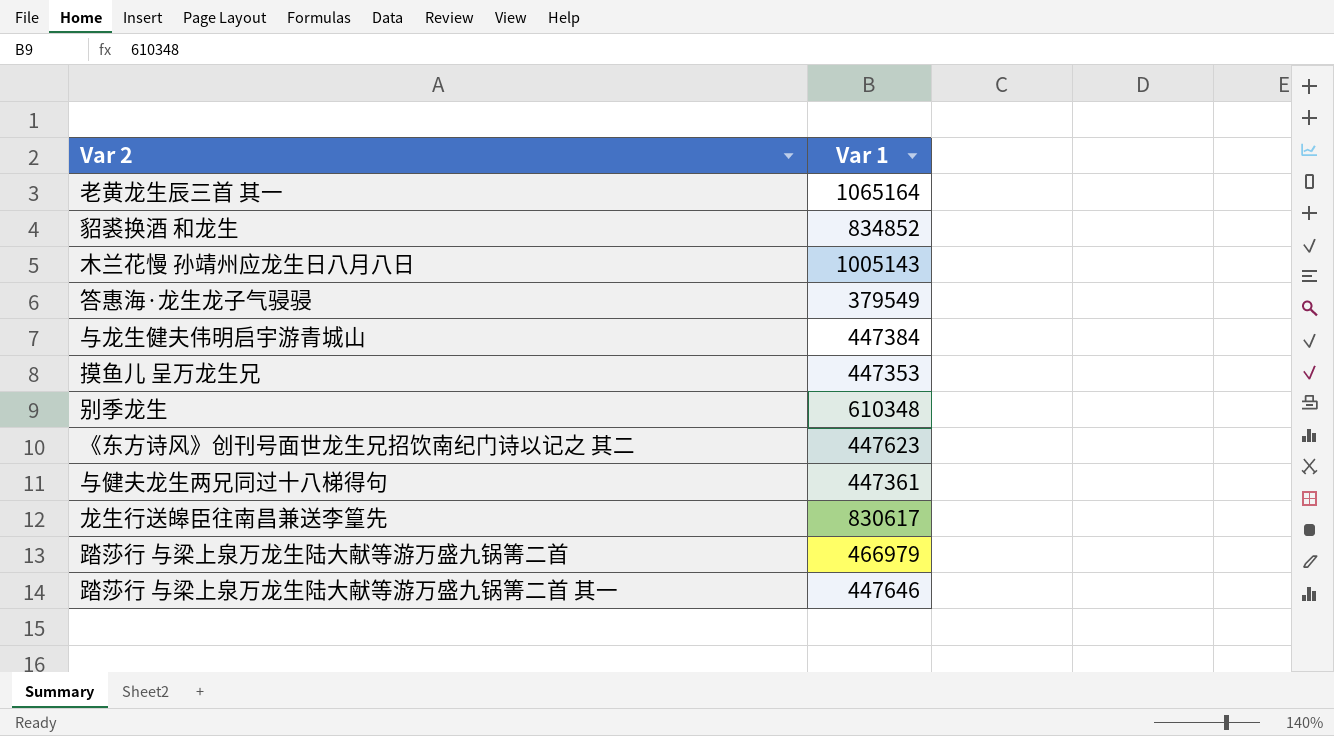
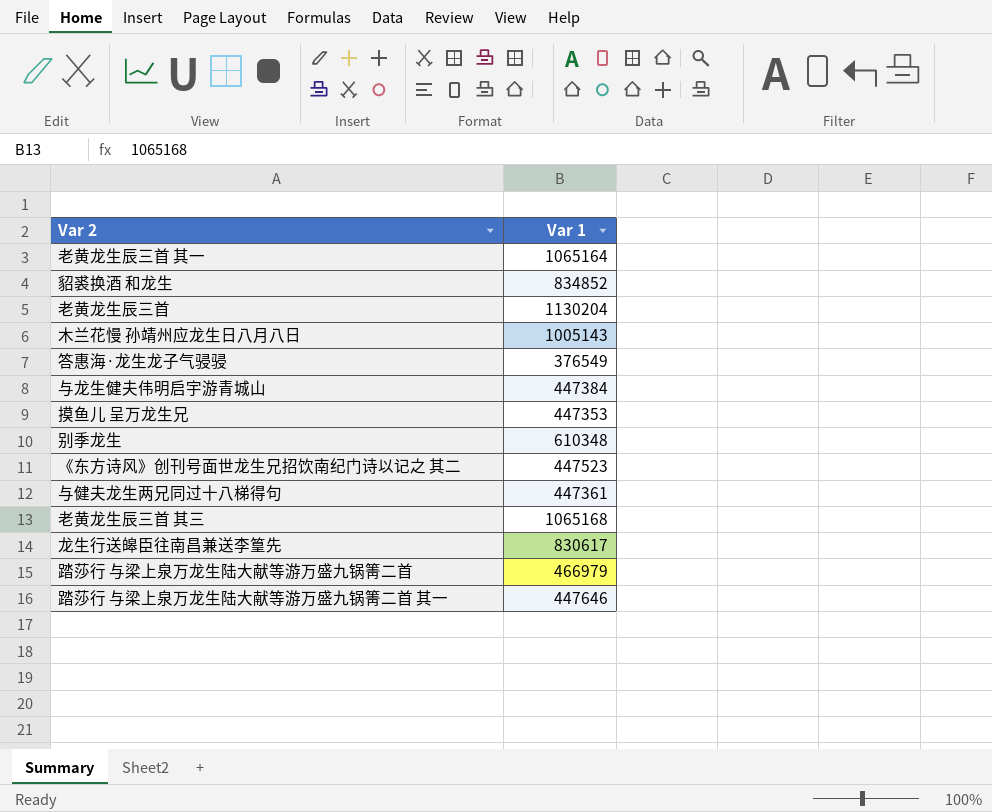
row 老黄龙生辰三首: none -> 1130204
答惠海·龙生龙子气骎骎 | Var 1: 379549 -> 376549
《东方诗风》创刊号面世龙生兄招饮南纪门诗以记之 其二 | Var 1: 447623 -> 447523
row 老黄龙生辰三首 其三: none -> 1065168

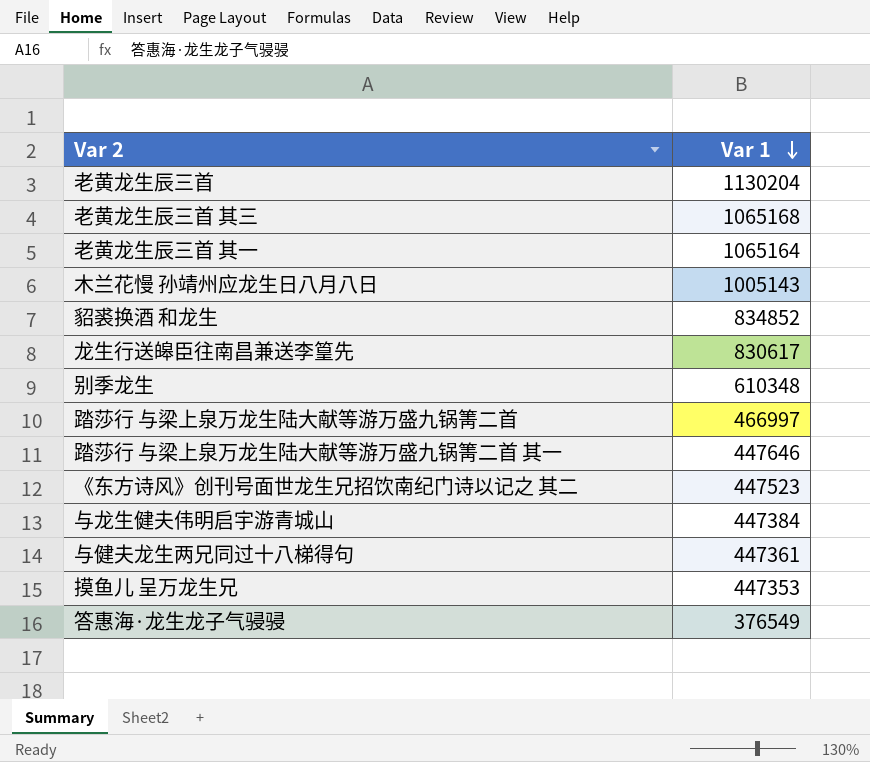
row order: none -> Var 1 descending
踏莎行 与梁上泉万龙生陆大献等游万盛九锅箐二首 | Var 1: 466979 -> 466997

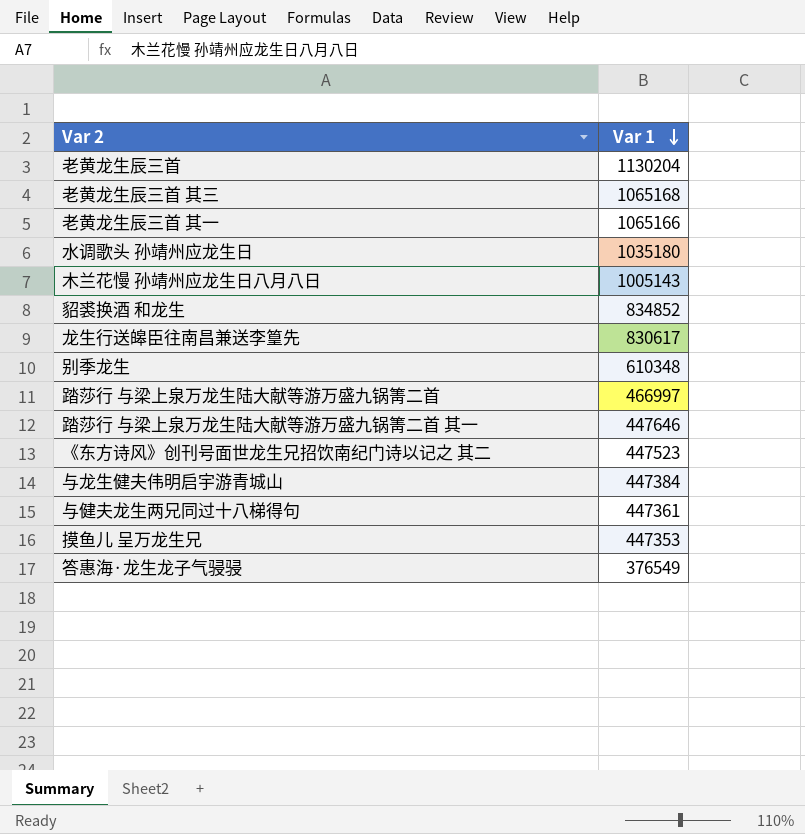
老黄龙生辰三首 其一 | Var 1: 1065164 -> 1065166
row 水调歌头 孙靖州应龙生日: none -> 1035180

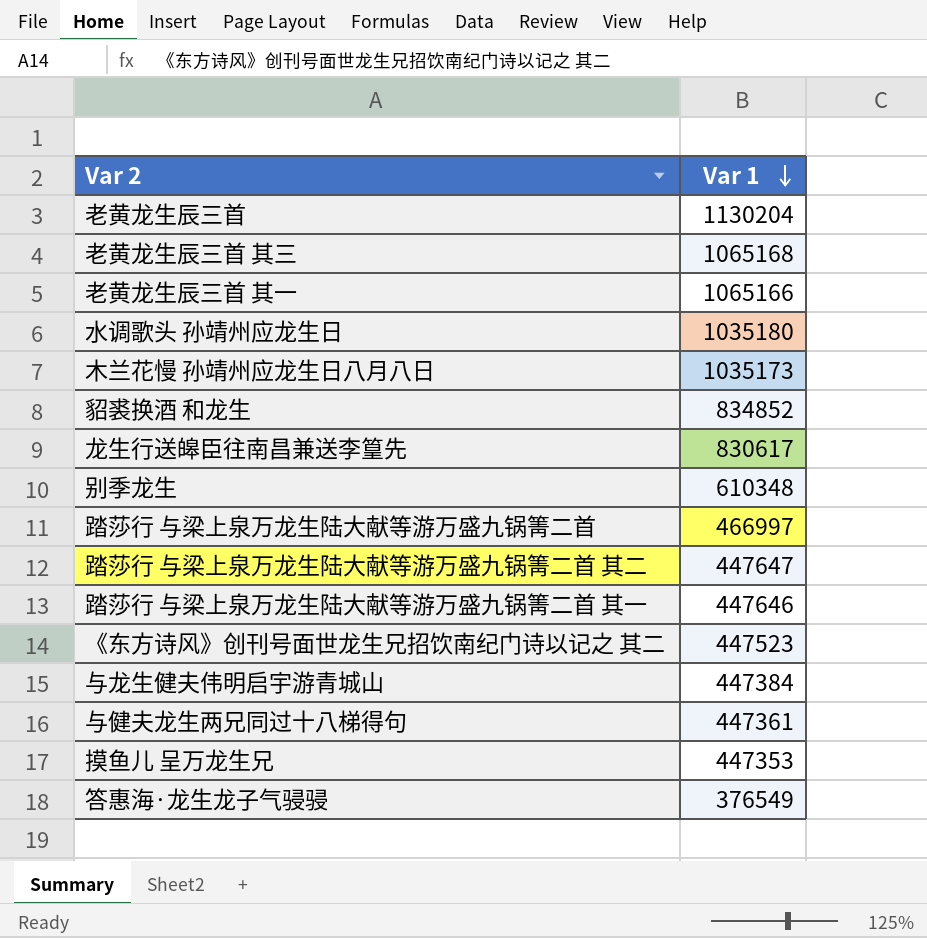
木兰花慢 孙靖州应龙生日八月八日 | Var 1: 1005143 -> 1035173
row 踏莎行 与梁上泉万龙生陆大献等游万盛九锅箐二首 其二: none -> 447647

